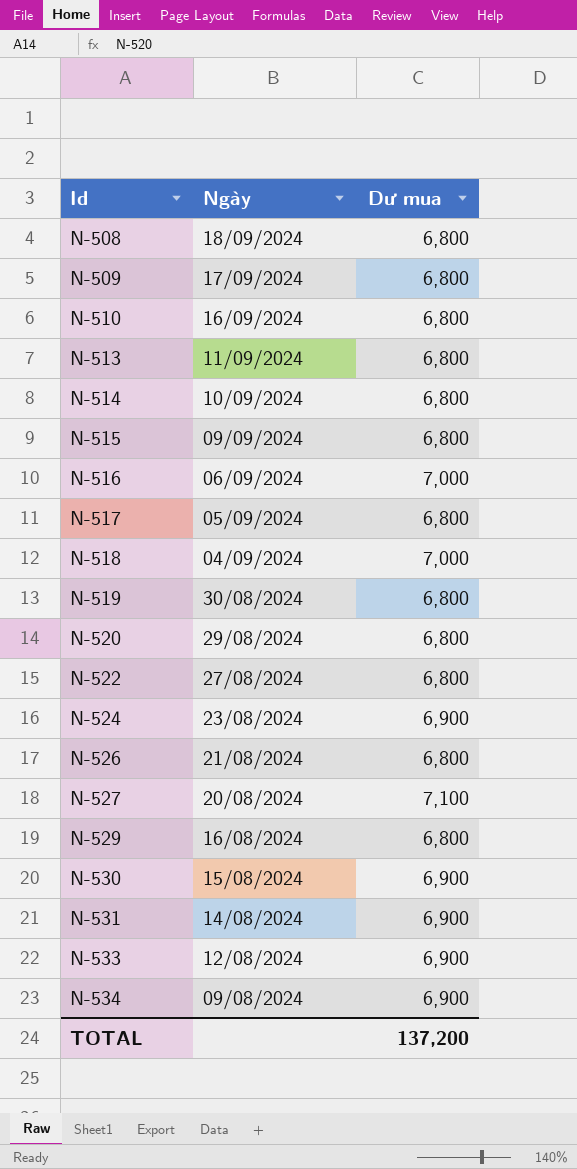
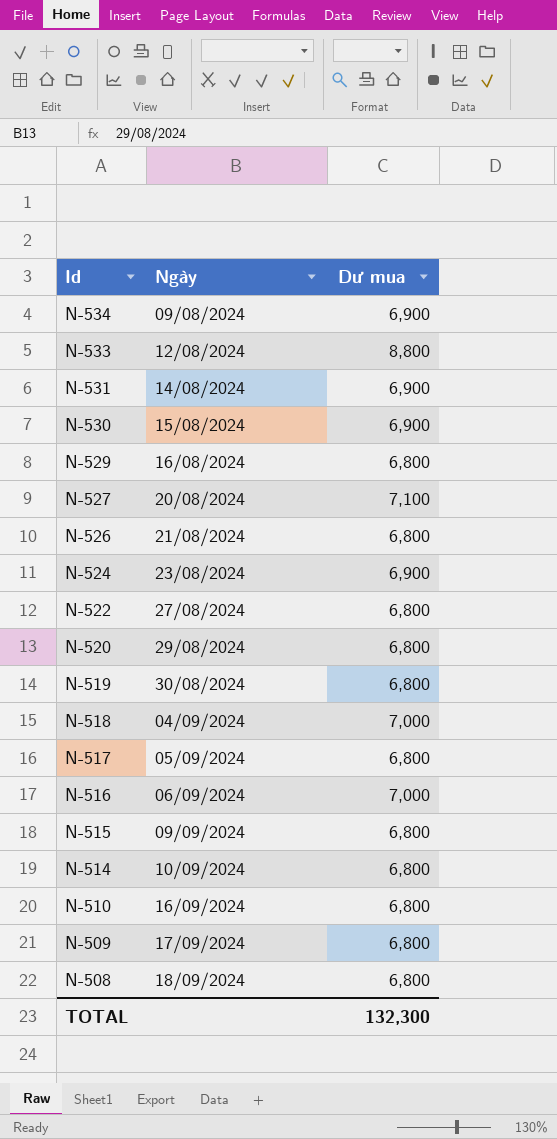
row order: Id ascending -> Id descending
row N-513: 11/09/2024 | 6,800 -> none
N-533 | Dư mua: 6,900 -> 8,800
TOTAL | Dư mua: 137,200 -> 132,300

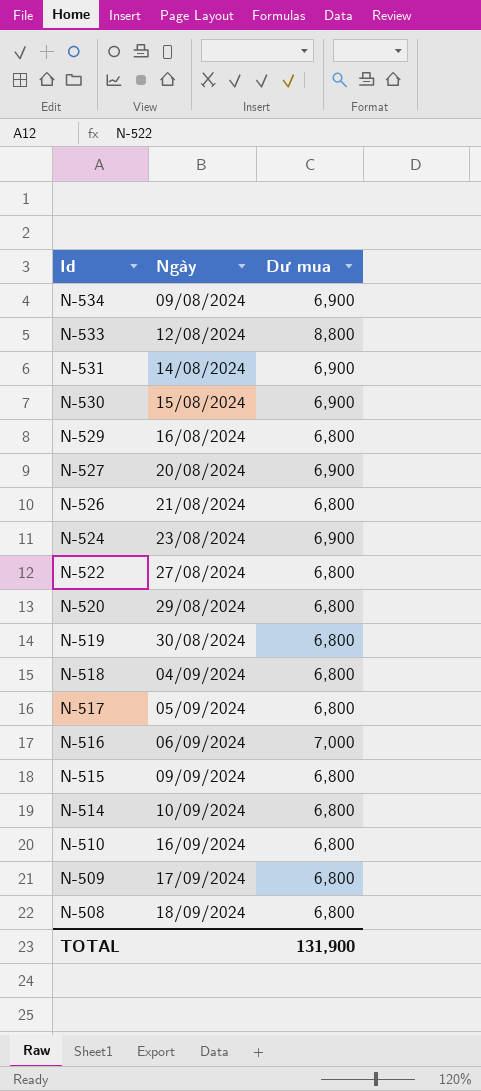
N-527 | Dư mua: 7,100 -> 6,900
N-518 | Dư mua: 7,000 -> 6,800
TOTAL | Dư mua: 132,300 -> 131,900

